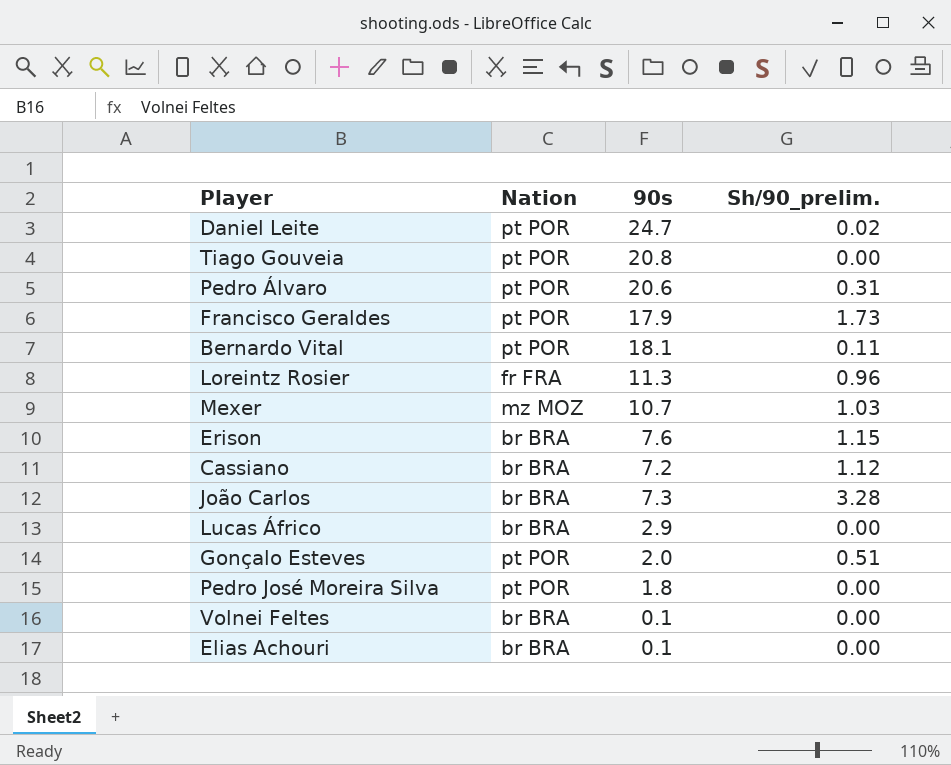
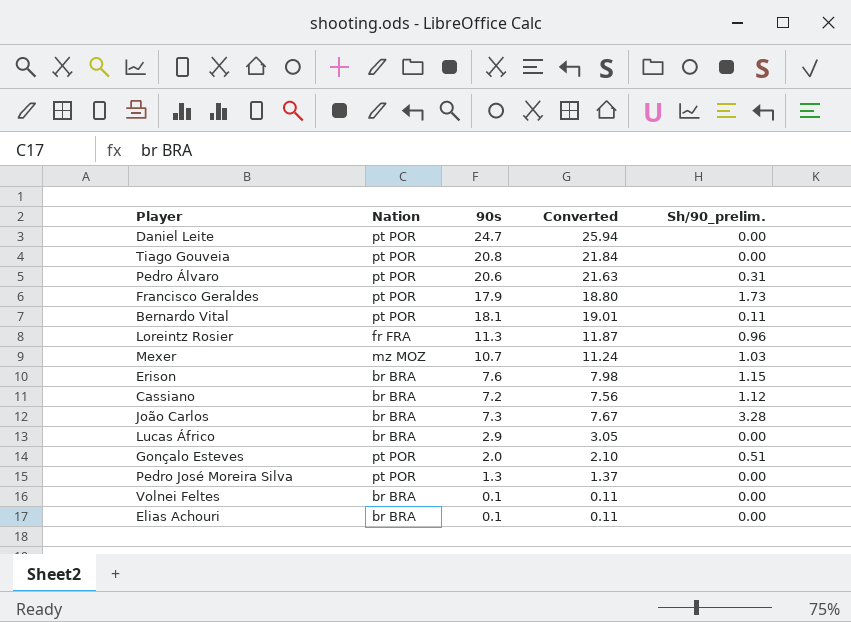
column Converted | formula: none -> [90s] * 1.05
Daniel Leite | Sh/90_prelim.: 0.02 -> 0.00
Pedro José Moreira Silva | 90s: 1.8 -> 1.3

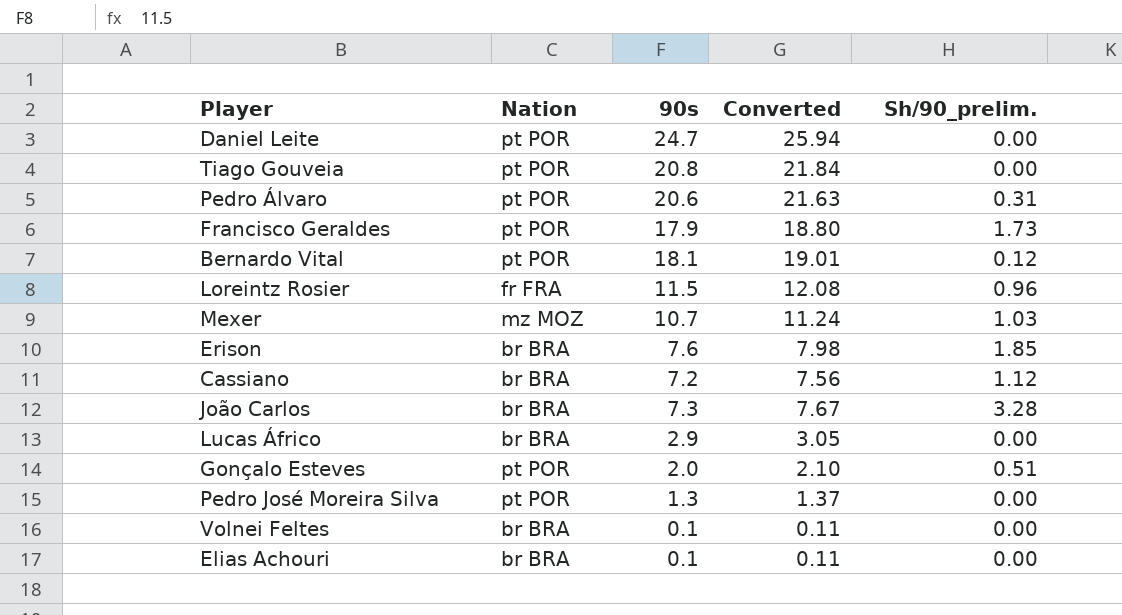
Bernardo Vital | Sh/90_prelim.: 0.11 -> 0.12
Loreintz Rosier | 90s: 11.3 -> 11.5
Loreintz Rosier | Converted: 11.87 -> 12.08
Erison | Sh/90_prelim.: 1.15 -> 1.85

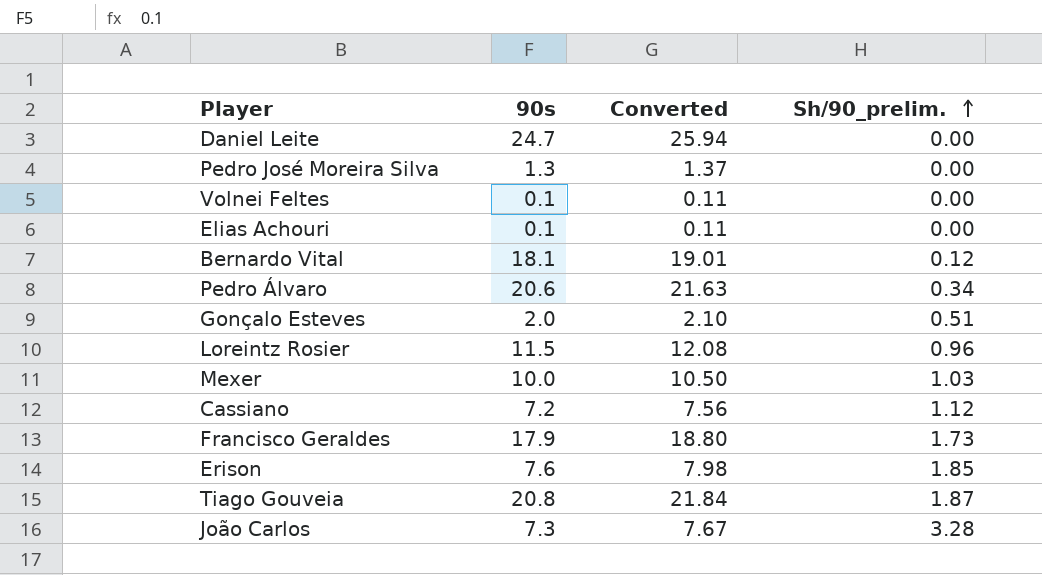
row order: none -> Sh/90_prelim. ascending
column Nation | position: 2 -> none
row Lucas Áfrico: br BRA | 2.9 | 3.05 | 0.00 -> none
Pedro Álvaro | Sh/90_prelim.: 0.31 -> 0.34
Mexer | 90s: 10.7 -> 10.0
Mexer | Converted: 11.24 -> 10.50
Tiago Gouveia | Sh/90_prelim.: 0.00 -> 1.87

